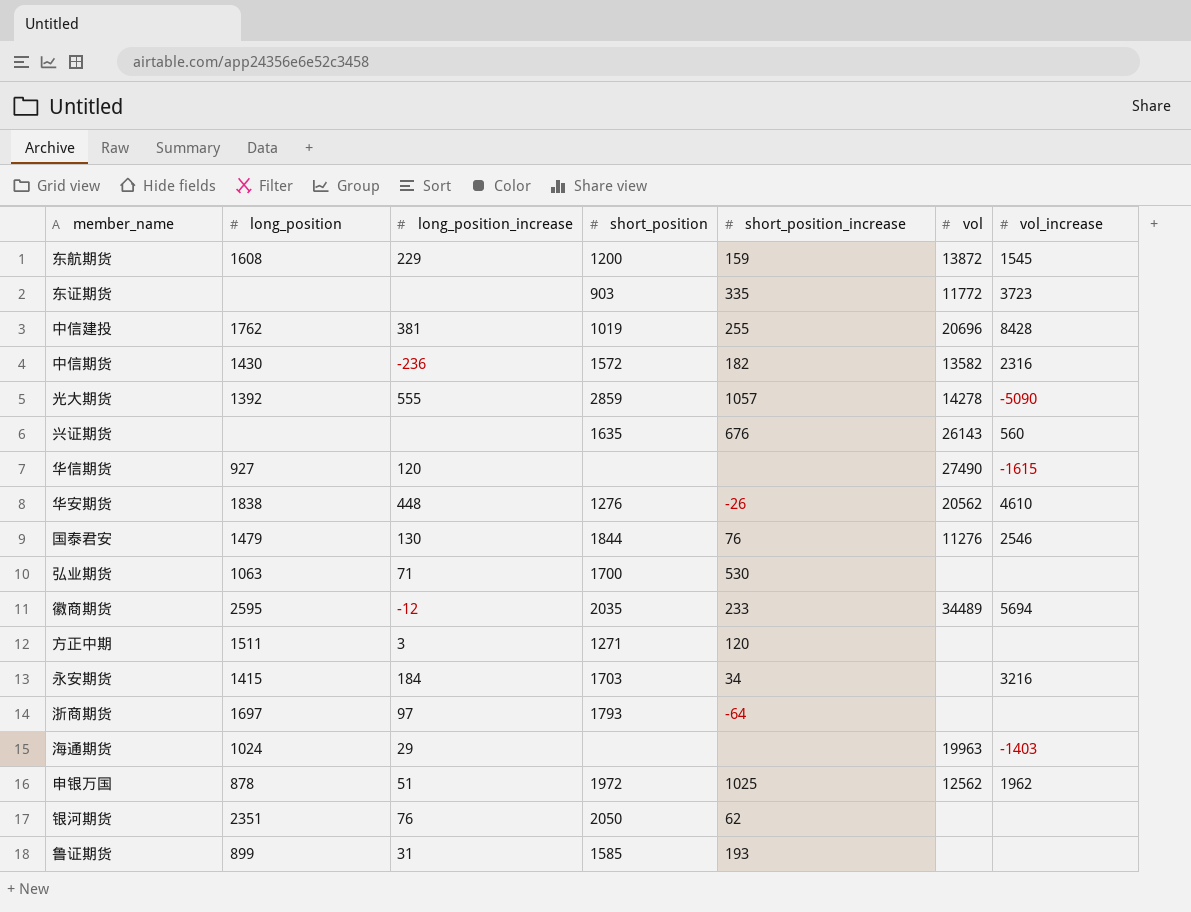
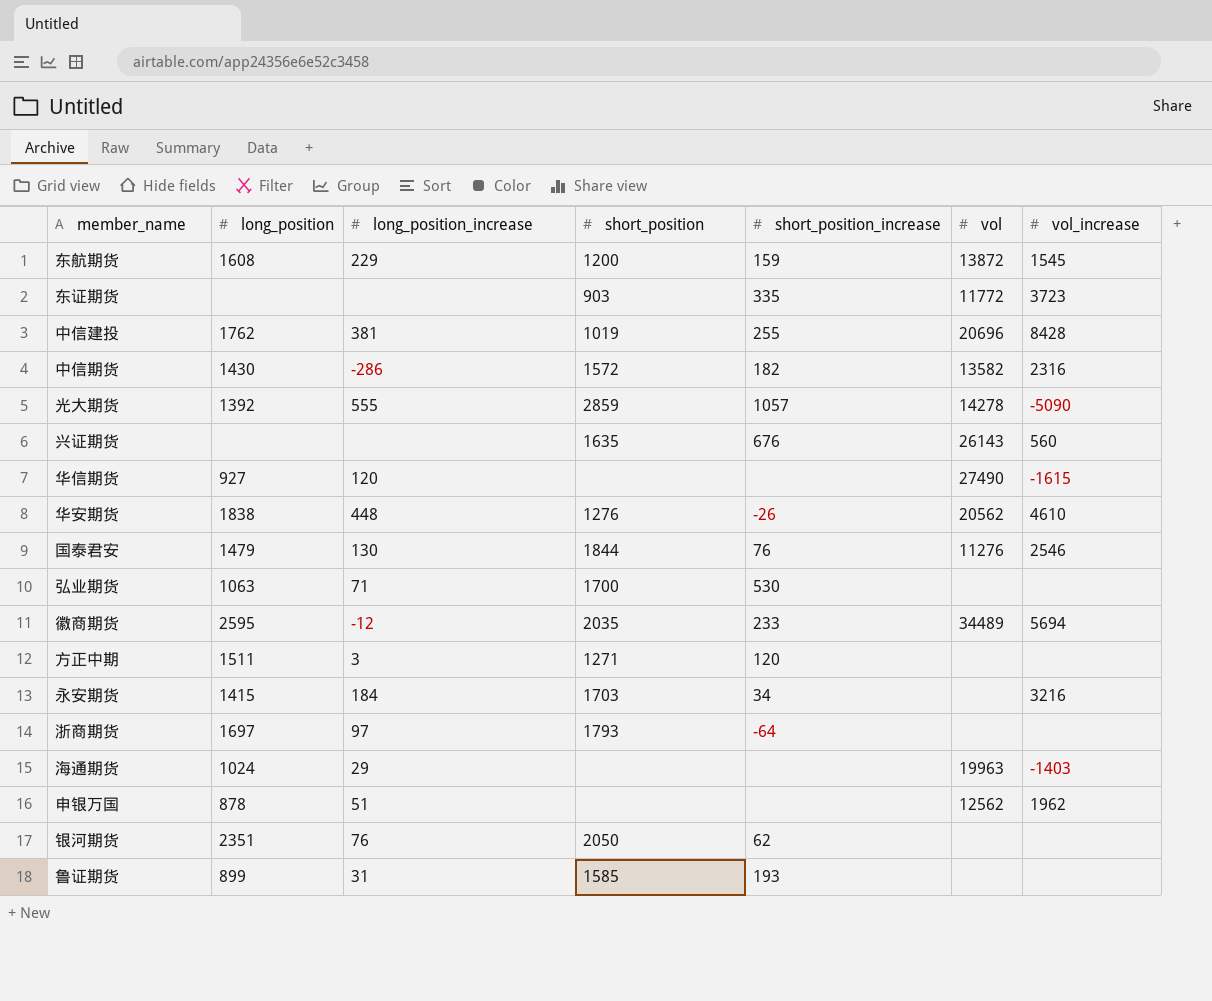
中信期货 | long_position_increase: -236 -> -286
申银万国 | short_position: 1972 -> none
申银万国 | short_position_increase: 1025 -> none

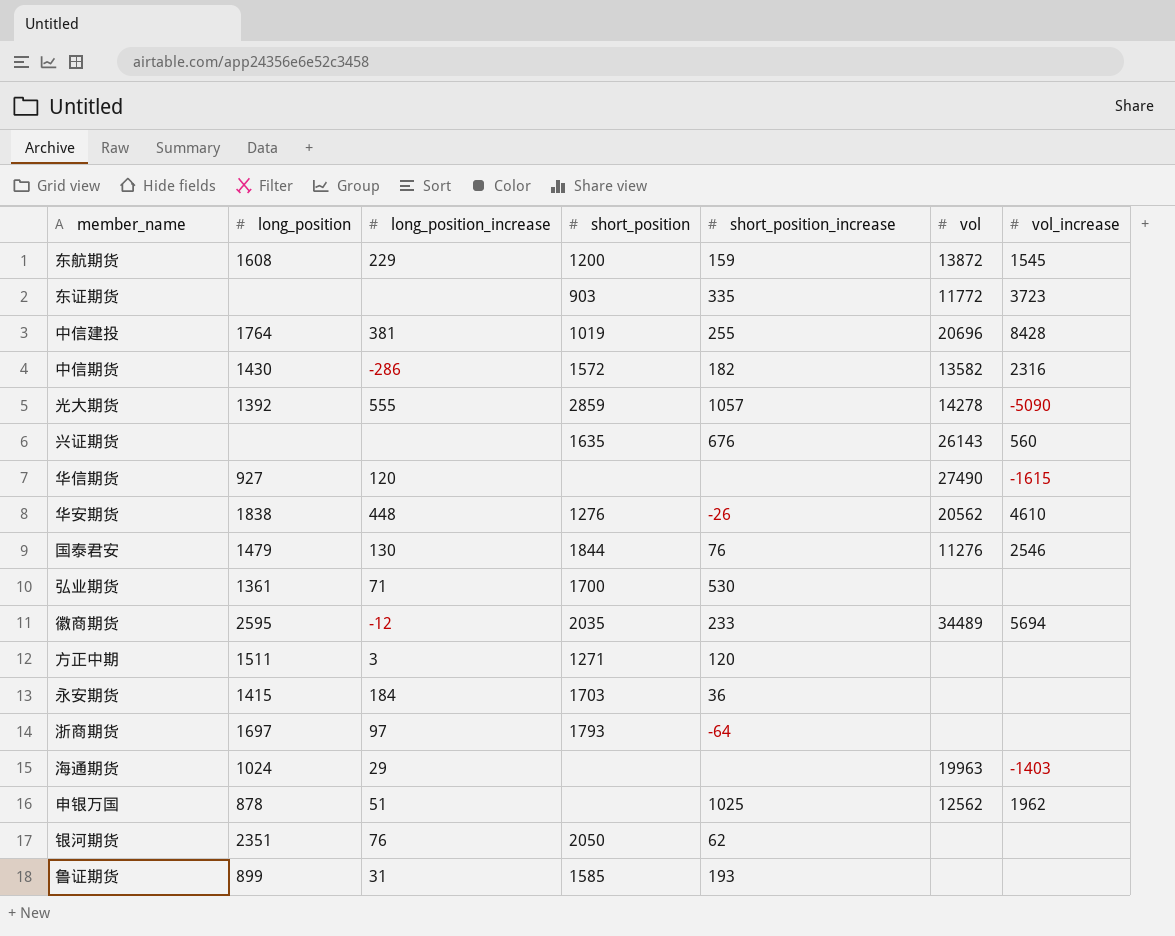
中信建投 | long_position: 1762 -> 1764
弘业期货 | long_position: 1063 -> 1361
永安期货 | short_position_increase: 34 -> 36
永安期货 | vol_increase: 3216 -> none
申银万国 | short_position_increase: none -> 1025

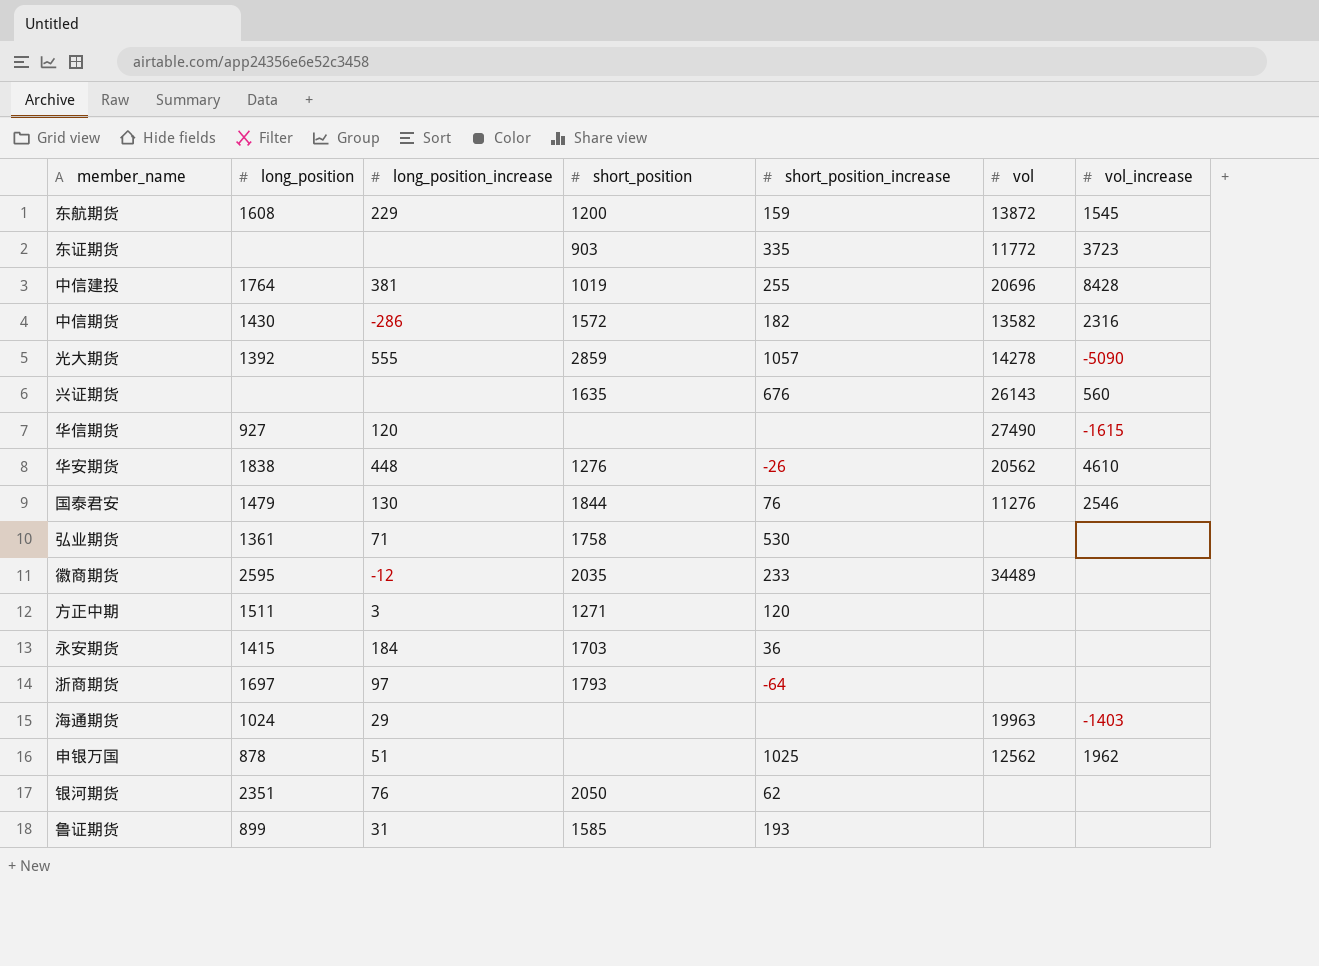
弘业期货 | short_position: 1700 -> 1758
徽商期货 | vol_increase: 5694 -> none

